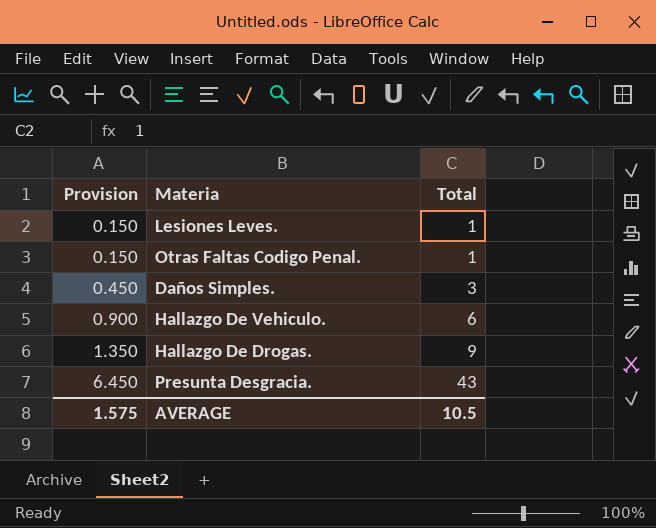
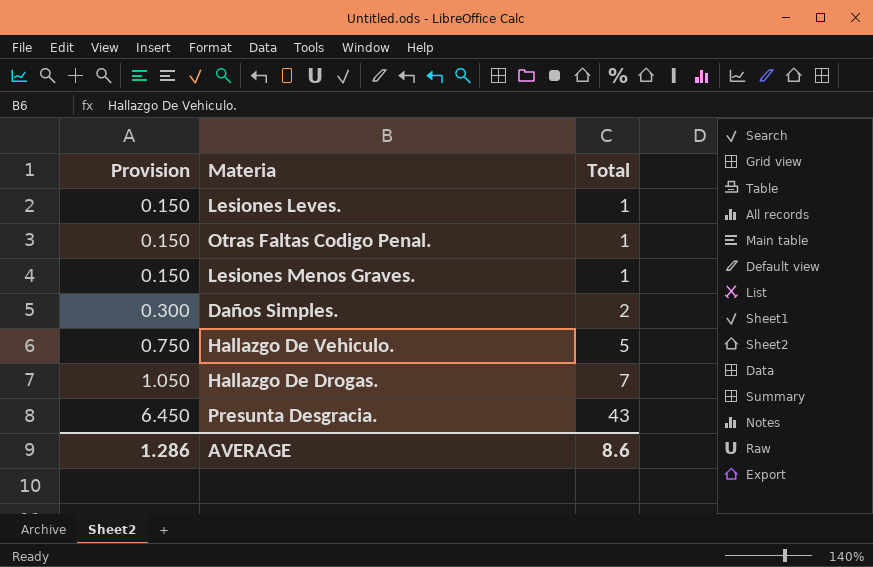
row Lesiones Menos Graves.: none -> 0.150 | 1
Daños Simples. | Provision: 0.450 -> 0.300
Daños Simples. | Total: 3 -> 2
Hallazgo De Vehiculo. | Provision: 0.900 -> 0.750
Hallazgo De Vehiculo. | Total: 6 -> 5
Hallazgo De Drogas. | Provision: 1.350 -> 1.050
Hallazgo De Drogas. | Total: 9 -> 7
AVERAGE | Provision: 1.575 -> 1.286
AVERAGE | Total: 10.5 -> 8.6

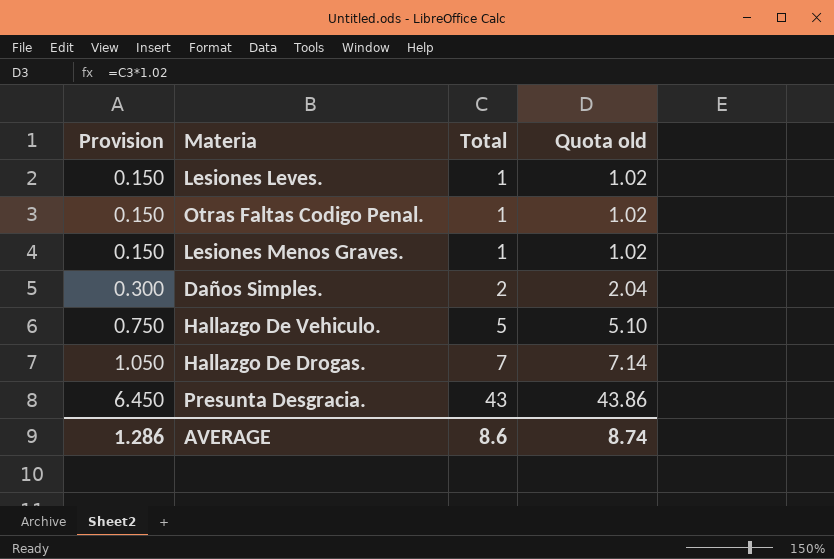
column Quota old | formula: none -> [Total] * 1.02

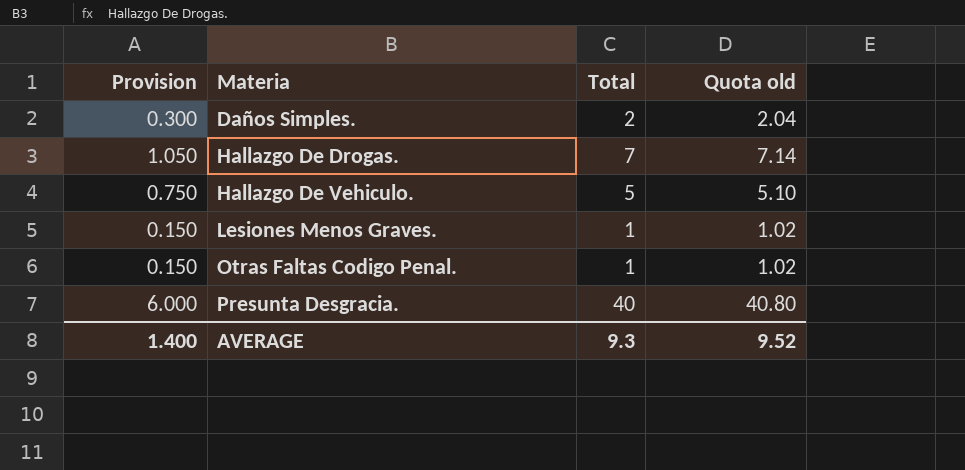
row order: Provision ascending -> Materia ascending
row Lesiones Leves.: 0.150 | 1 | 1.02 -> none
Presunta Desgracia. | Provision: 6.450 -> 6.000
Presunta Desgracia. | Total: 43 -> 40
Presunta Desgracia. | Quota old: 43.86 -> 40.80
AVERAGE | Provision: 1.286 -> 1.400
AVERAGE | Total: 8.6 -> 9.3
AVERAGE | Quota old: 8.74 -> 9.52

